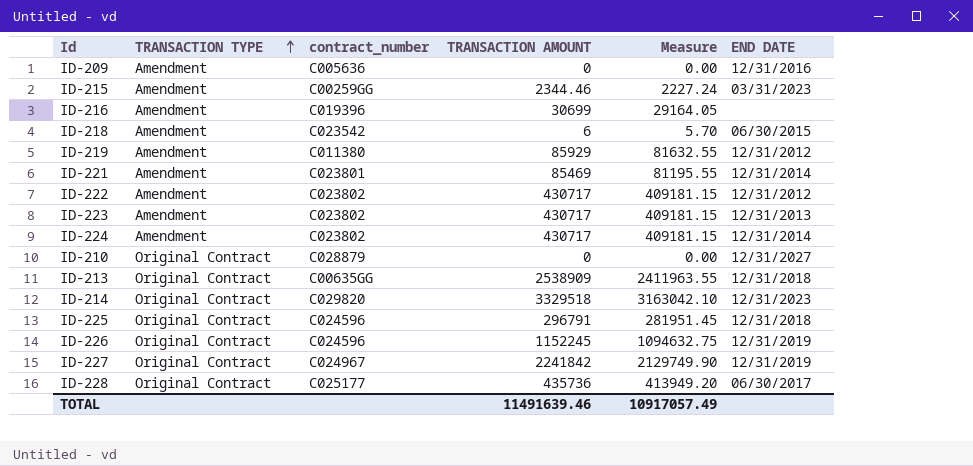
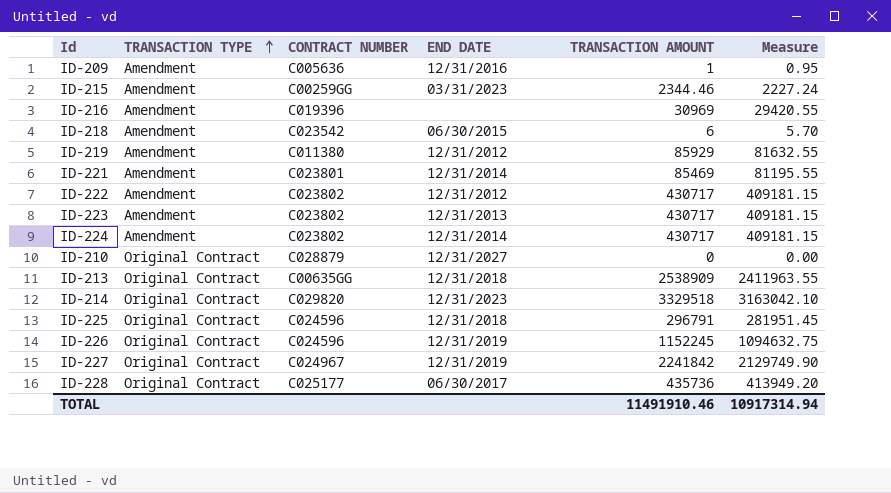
column name: contract_number -> CONTRACT NUMBER
column END DATE | position: 6 -> 4
ID-209 | TRANSACTION AMOUNT: 0 -> 1
ID-209 | Measure: 0.00 -> 0.95
ID-216 | TRANSACTION AMOUNT: 30699 -> 30969
ID-216 | Measure: 29164.05 -> 29420.55
TOTAL | TRANSACTION AMOUNT: 11491639.46 -> 11491910.46
TOTAL | Measure: 10917057.49 -> 10917314.94

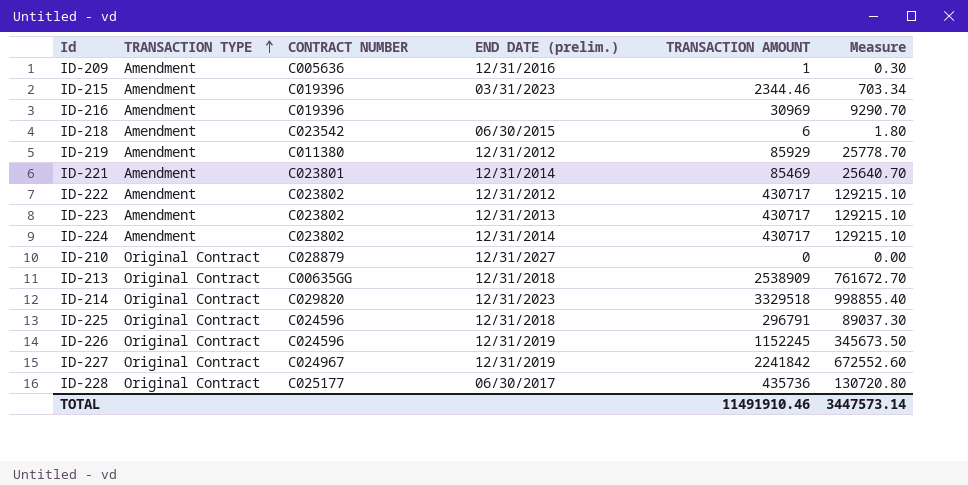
column name: END DATE -> END DATE (prelim.)
column Measure | formula: [TRANSACTION AMOUNT] * 0.95 -> [TRANSACTION AMOUNT] * 0.3
ID-215 | CONTRACT NUMBER: C00259GG -> C019396
TOTAL | Measure: 10917314.94 -> 3447573.14

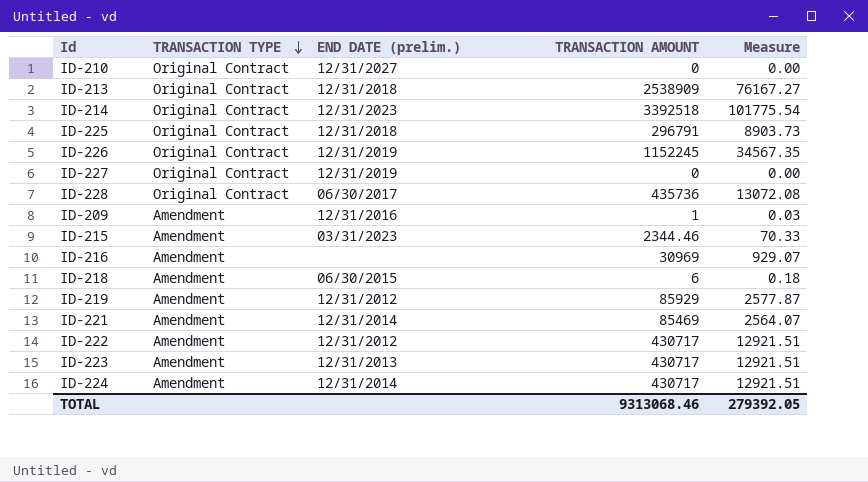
row order: TRANSACTION TYPE ascending -> TRANSACTION TYPE descending
column CONTRACT NUMBER | position: 3 -> none
column Measure | formula: [TRANSACTION AMOUNT] * 0.3 -> [TRANSACTION AMOUNT] * 0.03
ID-214 | TRANSACTION AMOUNT: 3329518 -> 3392518
ID-227 | TRANSACTION AMOUNT: 2241842 -> 0
TOTAL | TRANSACTION AMOUNT: 11491910.46 -> 9313068.46
TOTAL | Measure: 3447573.14 -> 279392.05

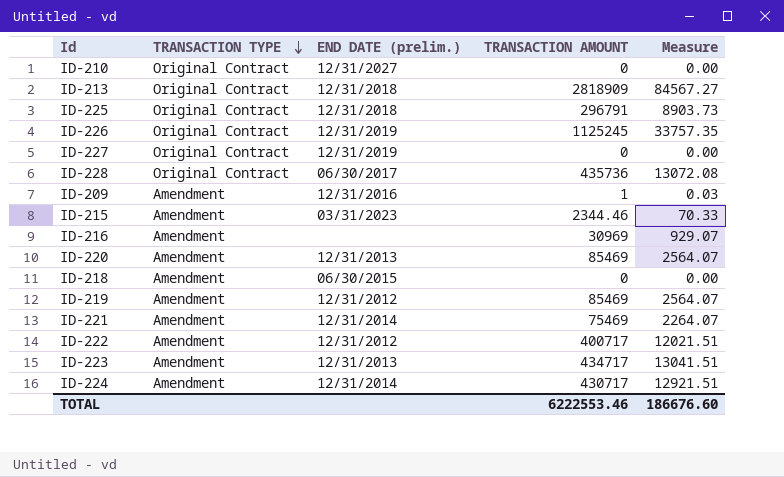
row ID-214: Original Contract | 12/31/2023 | 3392518 | 101775.54 -> none
ID-213 | TRANSACTION AMOUNT: 2538909 -> 2818909
ID-213 | Measure: 76167.27 -> 84567.27
ID-226 | TRANSACTION AMOUNT: 1152245 -> 1125245
ID-226 | Measure: 34567.35 -> 33757.35
row ID-220: none -> Amendment | 12/31/2013 | 85469 | 2564.07
ID-218 | TRANSACTION AMOUNT: 6 -> 0
ID-218 | Measure: 0.18 -> 0.00
ID-219 | TRANSACTION AMOUNT: 85929 -> 85469
ID-219 | Measure: 2577.87 -> 2564.07
ID-221 | TRANSACTION AMOUNT: 85469 -> 75469
ID-221 | Measure: 2564.07 -> 2264.07
ID-222 | TRANSACTION AMOUNT: 430717 -> 400717
ID-222 | Measure: 12921.51 -> 12021.51
ID-223 | TRANSACTION AMOUNT: 430717 -> 434717
ID-223 | Measure: 12921.51 -> 13041.51
TOTAL | TRANSACTION AMOUNT: 9313068.46 -> 6222553.46
TOTAL | Measure: 279392.05 -> 186676.60

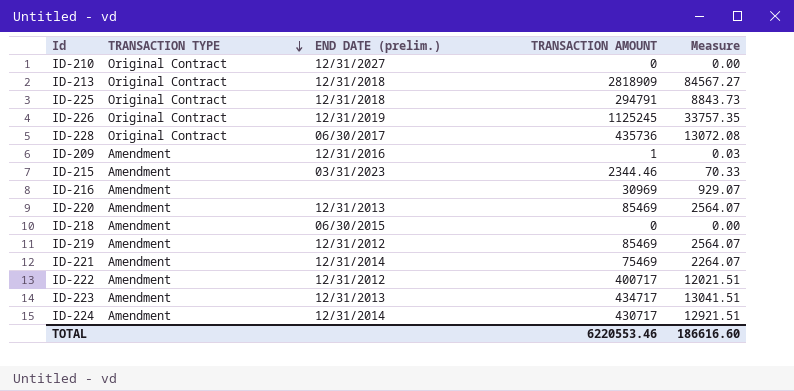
row ID-227: Original Contract | 12/31/2019 | 0 | 0.00 -> none
ID-225 | TRANSACTION AMOUNT: 296791 -> 294791
ID-225 | Measure: 8903.73 -> 8843.73
TOTAL | TRANSACTION AMOUNT: 6222553.46 -> 6220553.46
TOTAL | Measure: 186676.60 -> 186616.60

